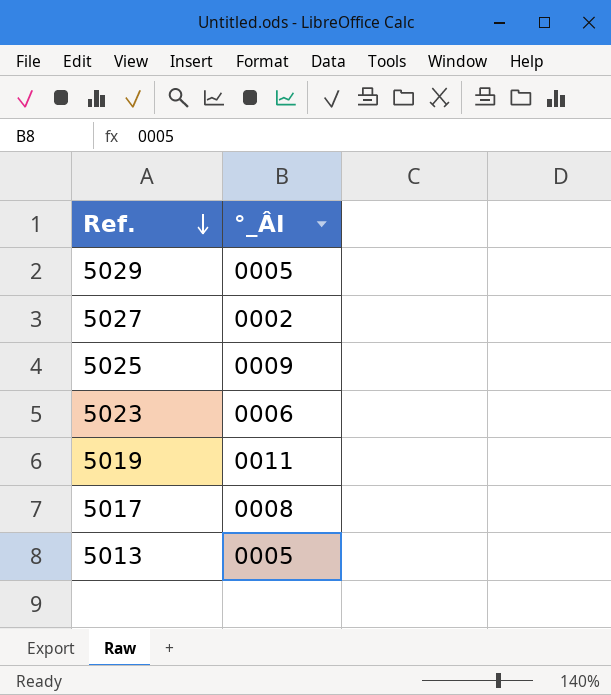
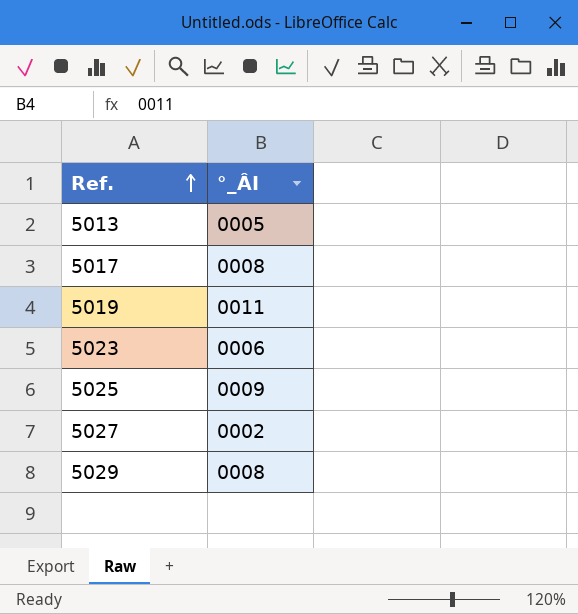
row order: Ref. descending -> Ref. ascending
5029 | °_ÂI: 0005 -> 0008

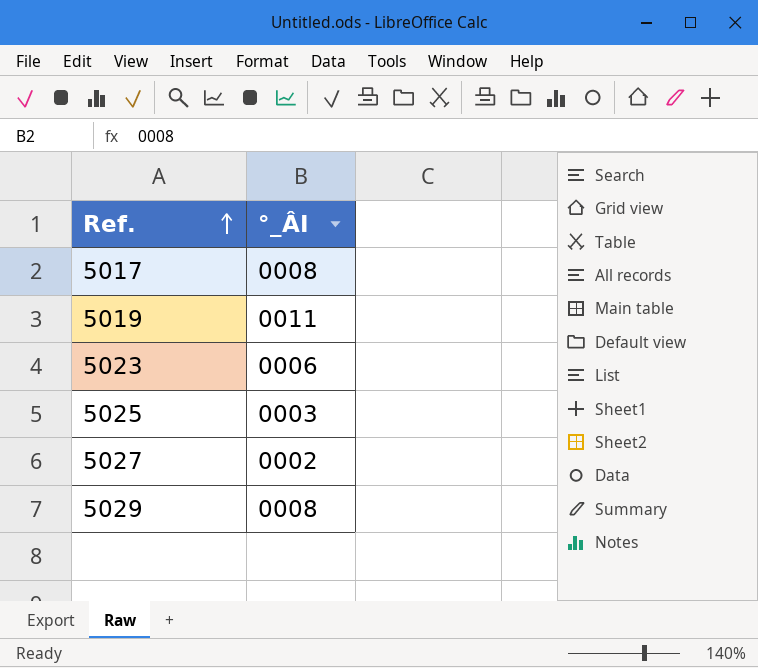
row 5013: 0005 -> none
5025 | °_ÂI: 0009 -> 0003

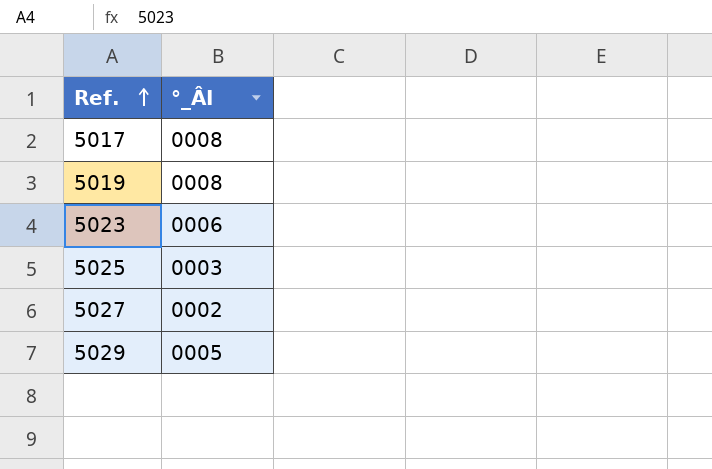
5019 | °_ÂI: 0011 -> 0008
5029 | °_ÂI: 0008 -> 0005

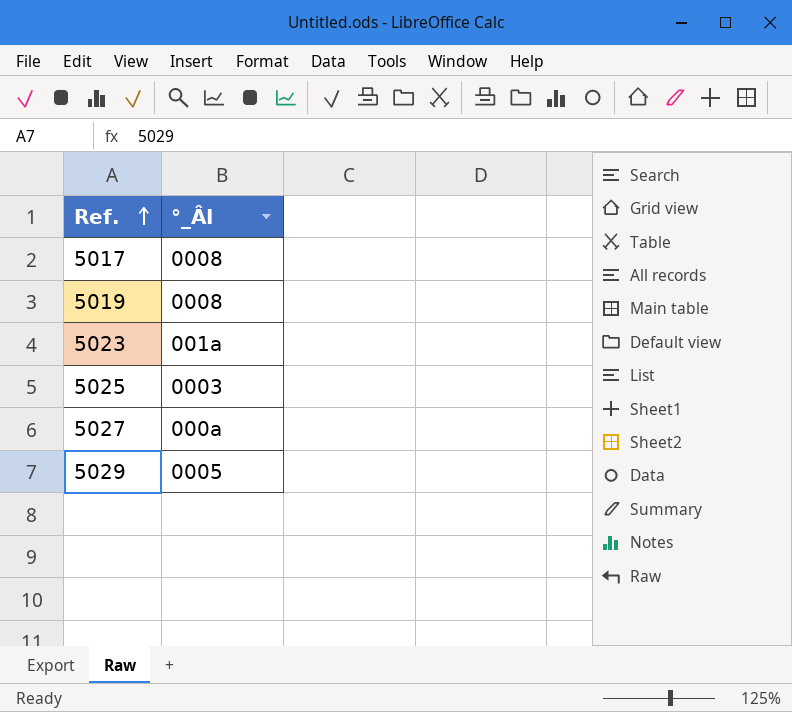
5023 | °_ÂI: 0006 -> 001a
5027 | °_ÂI: 0002 -> 000a

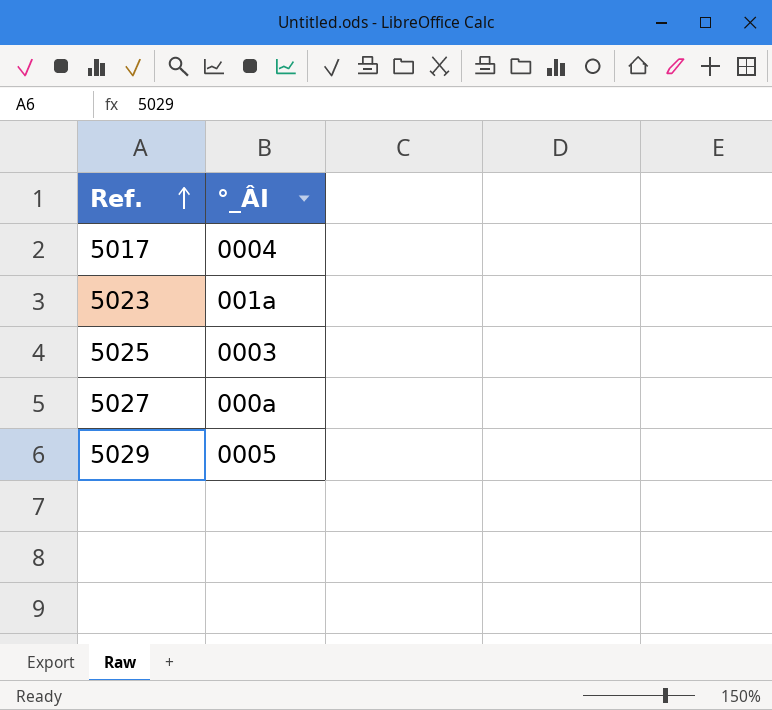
row 5019: 0008 -> none
5017 | °_ÂI: 0008 -> 0004

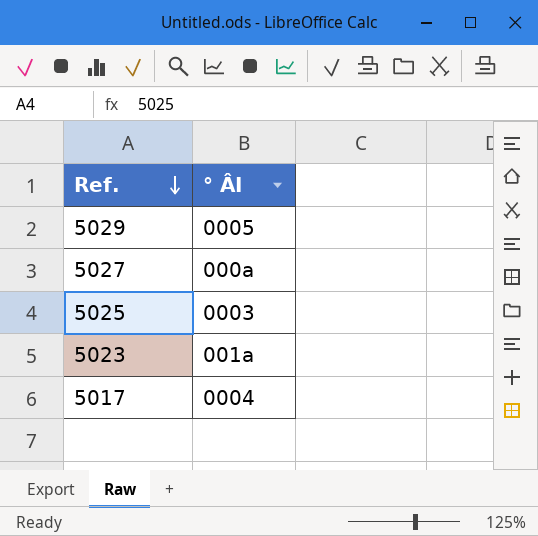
row order: Ref. ascending -> Ref. descending
column name: °_ÂI -> ° ÂI

